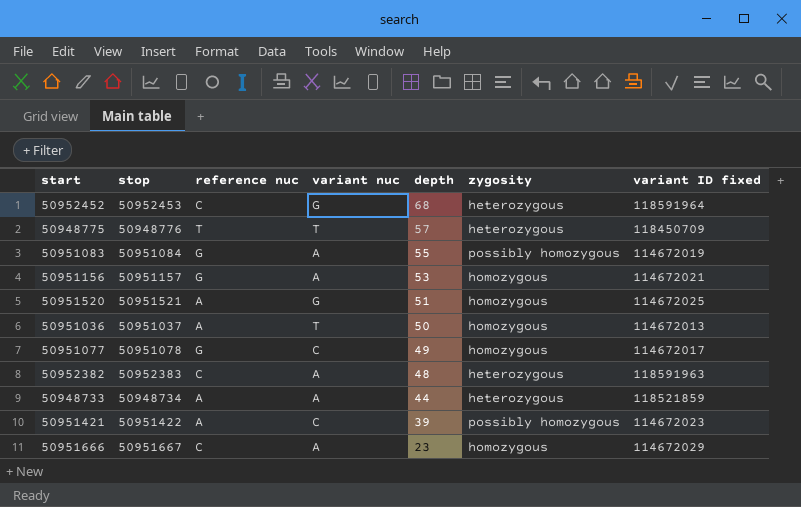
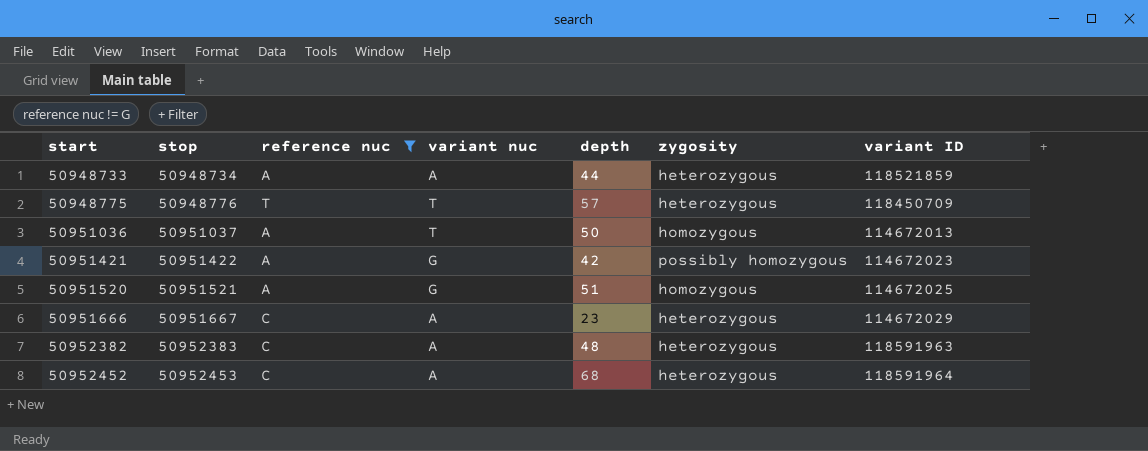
filter: none -> reference nuc != G
row order: depth descending -> start ascending
column name: variant ID fixed -> variant ID
50951421 | variant nuc: C -> G
50951421 | depth: 39 -> 42
50951666 | zygosity: homozygous -> heterozygous
50952452 | variant nuc: G -> A

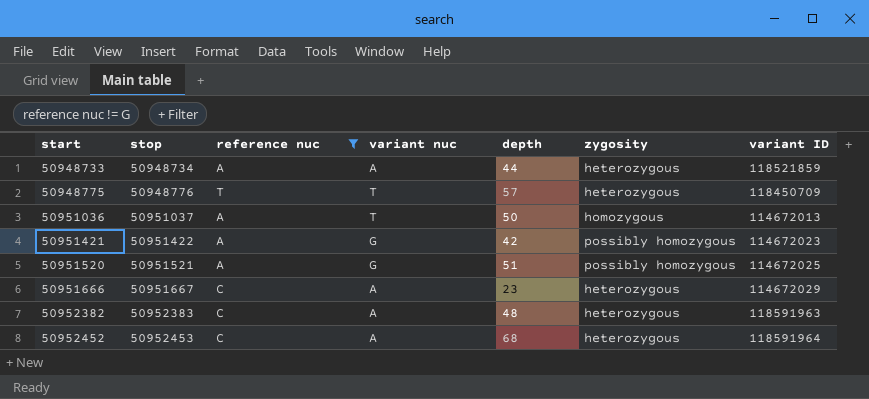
50951520 | zygosity: homozygous -> possibly homozygous

